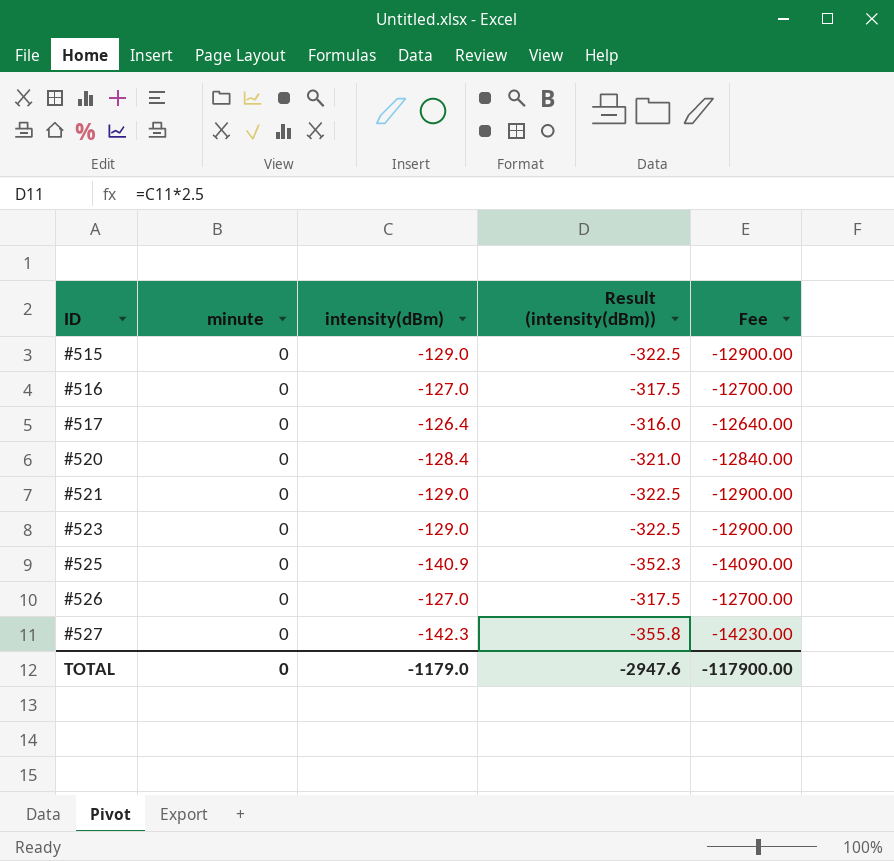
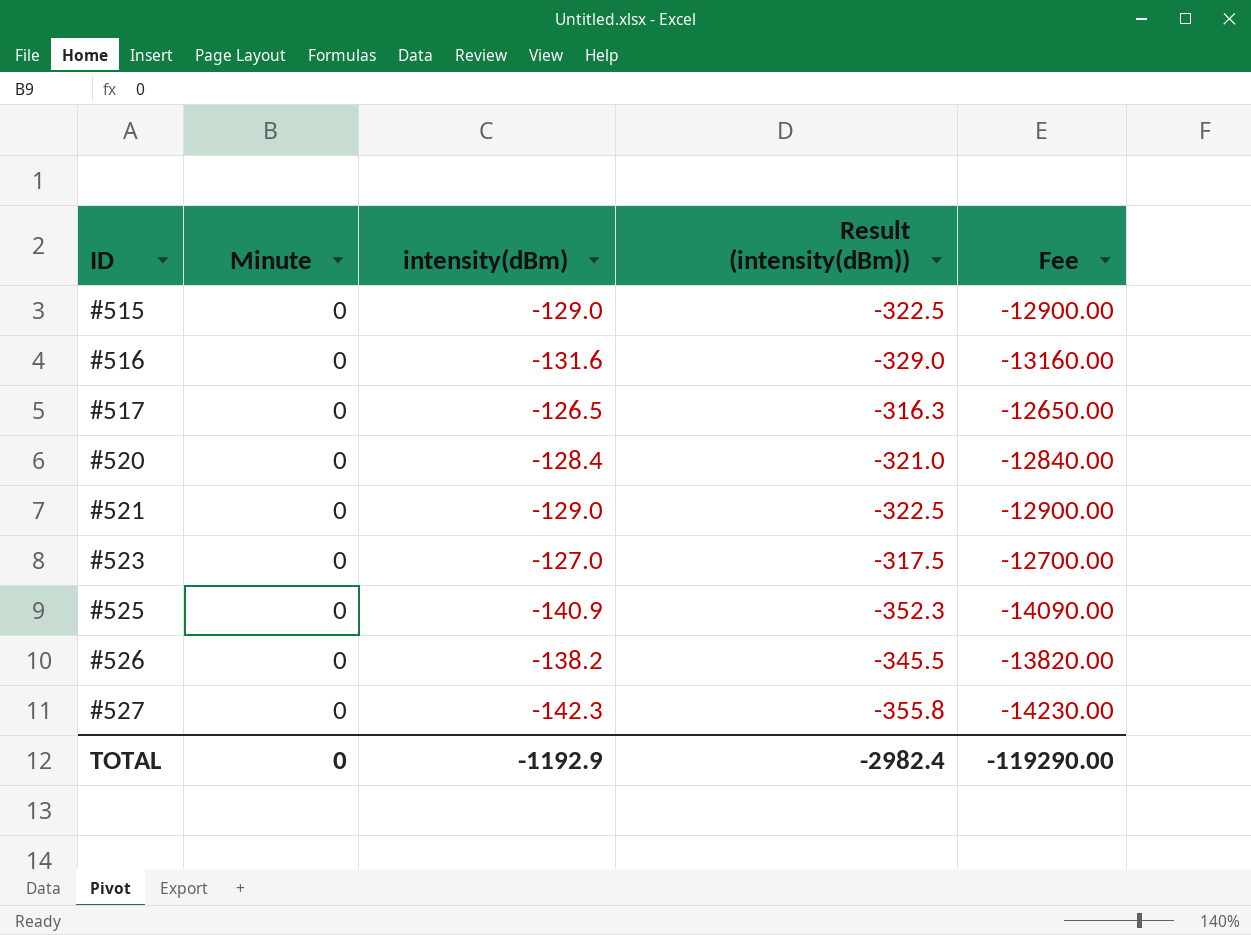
column name: minute -> Minute
#516 | intensity(dBm): -127.0 -> -131.6
#516 | Result (intensity(dBm)): -317.5 -> -329.0
#516 | Fee: -12700.00 -> -13160.00
#517 | intensity(dBm): -126.4 -> -126.5
#517 | Result (intensity(dBm)): -316.0 -> -316.3
#517 | Fee: -12640.00 -> -12650.00
#523 | intensity(dBm): -129.0 -> -127.0
#523 | Result (intensity(dBm)): -322.5 -> -317.5
#523 | Fee: -12900.00 -> -12700.00
#526 | intensity(dBm): -127.0 -> -138.2
#526 | Result (intensity(dBm)): -317.5 -> -345.5
#526 | Fee: -12700.00 -> -13820.00
TOTAL | intensity(dBm): -1179.0 -> -1192.9
TOTAL | Result (intensity(dBm)): -2947.6 -> -2982.4
TOTAL | Fee: -117900.00 -> -119290.00

